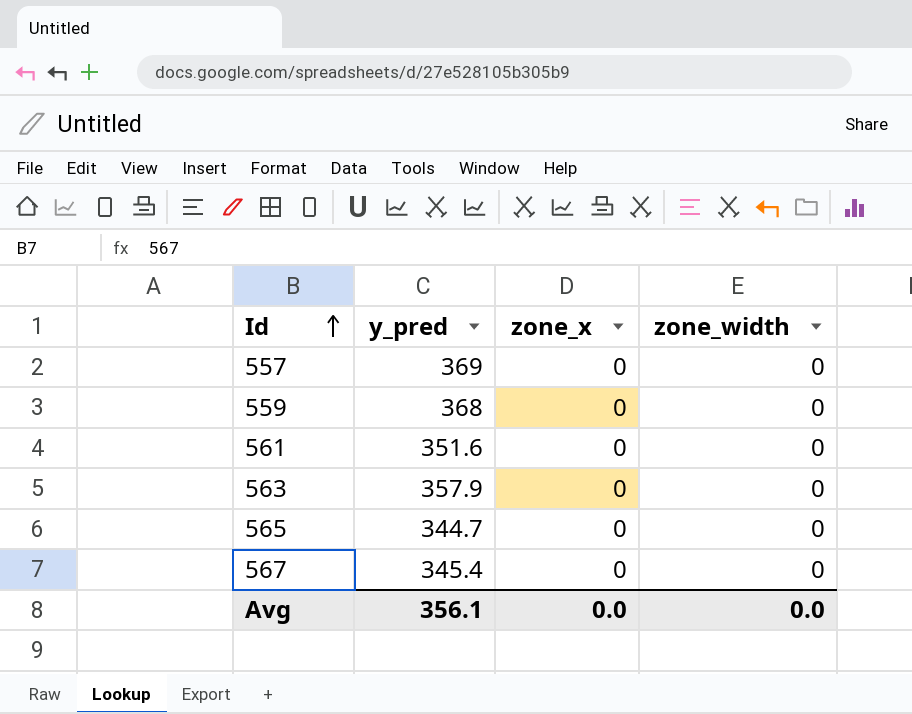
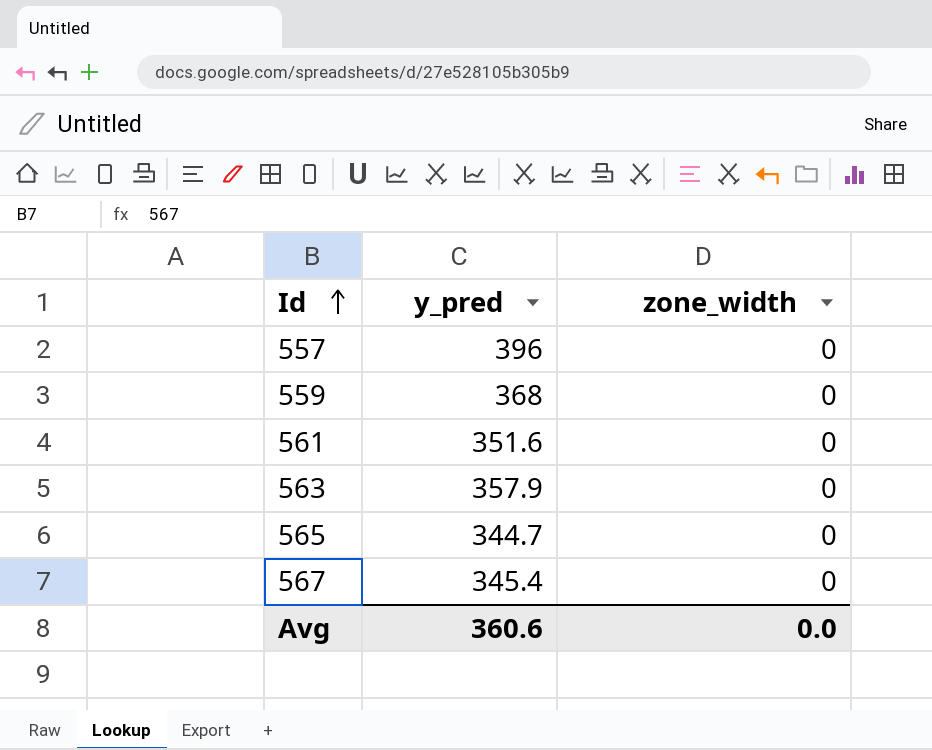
column zone_x | position: 3 -> none
557 | y_pred: 369 -> 396
Avg | y_pred: 356.1 -> 360.6

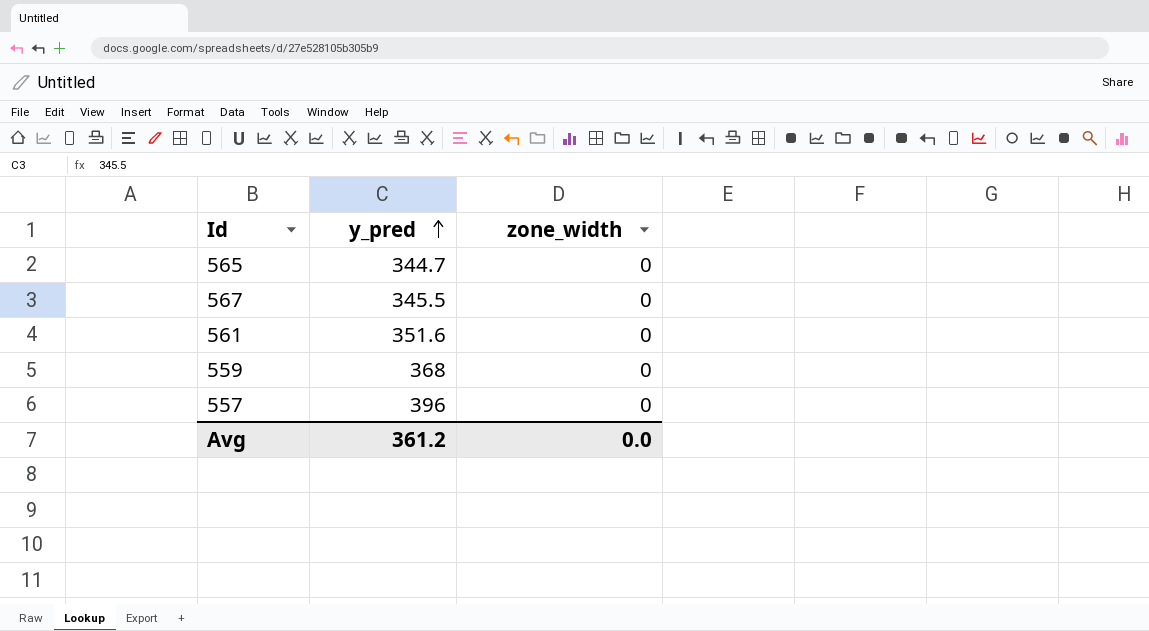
row order: Id ascending -> y_pred ascending
row 563: 357.9 | 0 -> none
567 | y_pred: 345.4 -> 345.5
Avg | y_pred: 360.6 -> 361.2

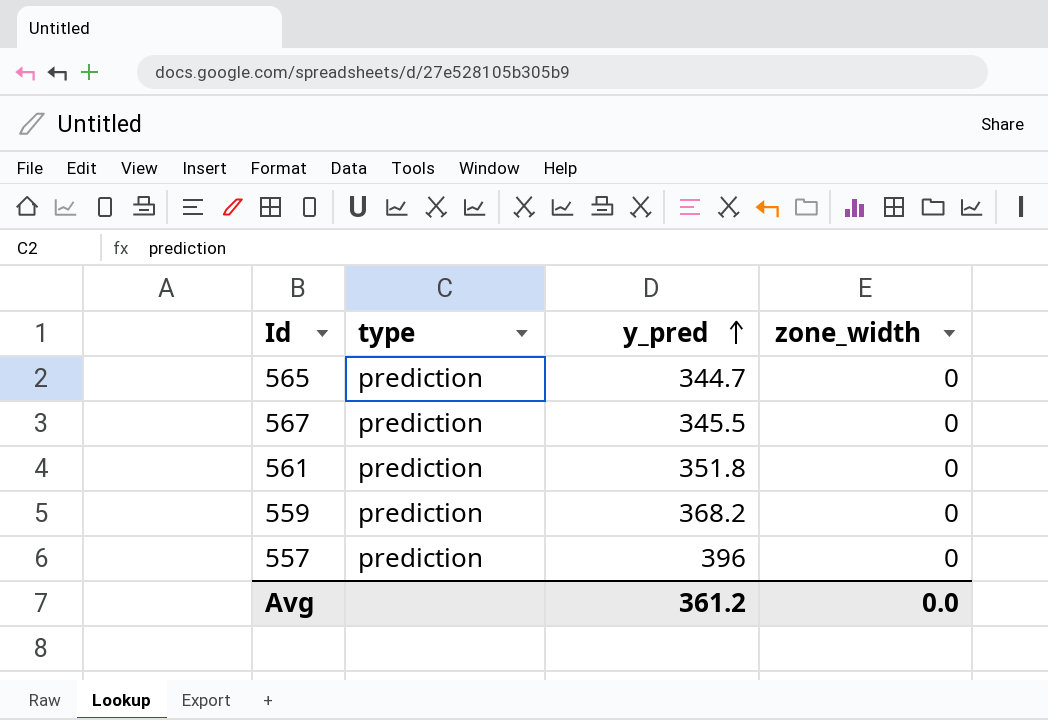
column type | position: none -> 2
561 | y_pred: 351.6 -> 351.8
559 | y_pred: 368 -> 368.2

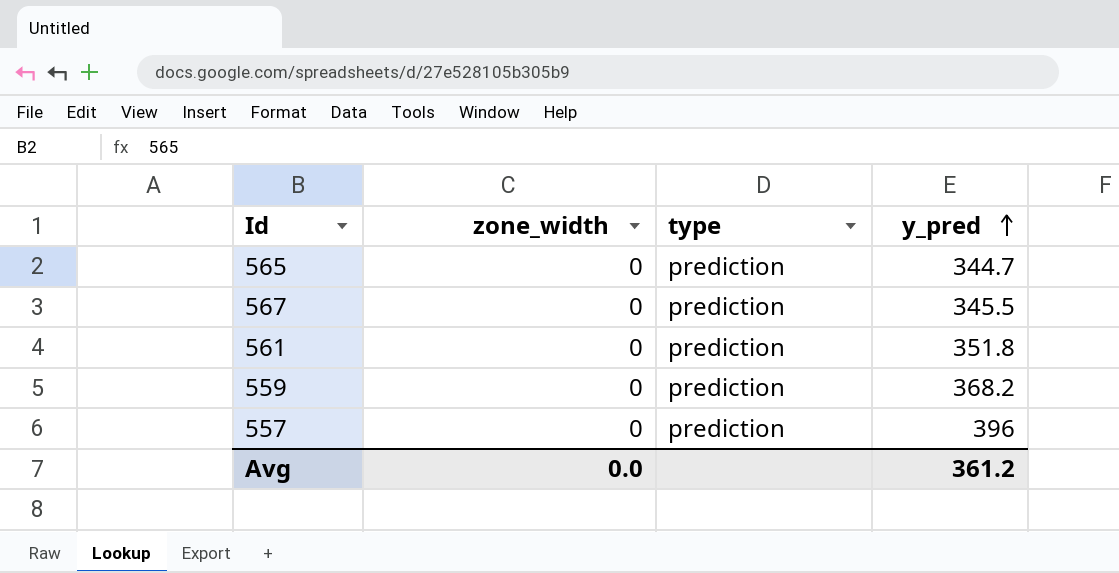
column zone_width | position: 4 -> 2

